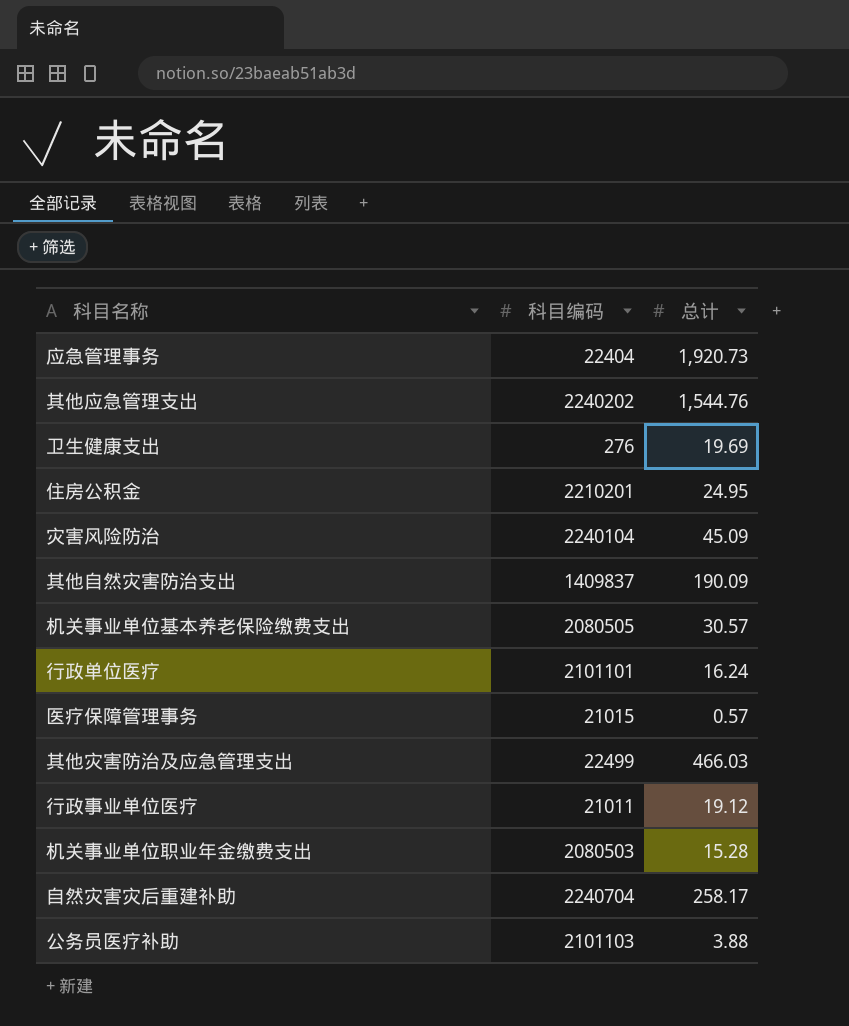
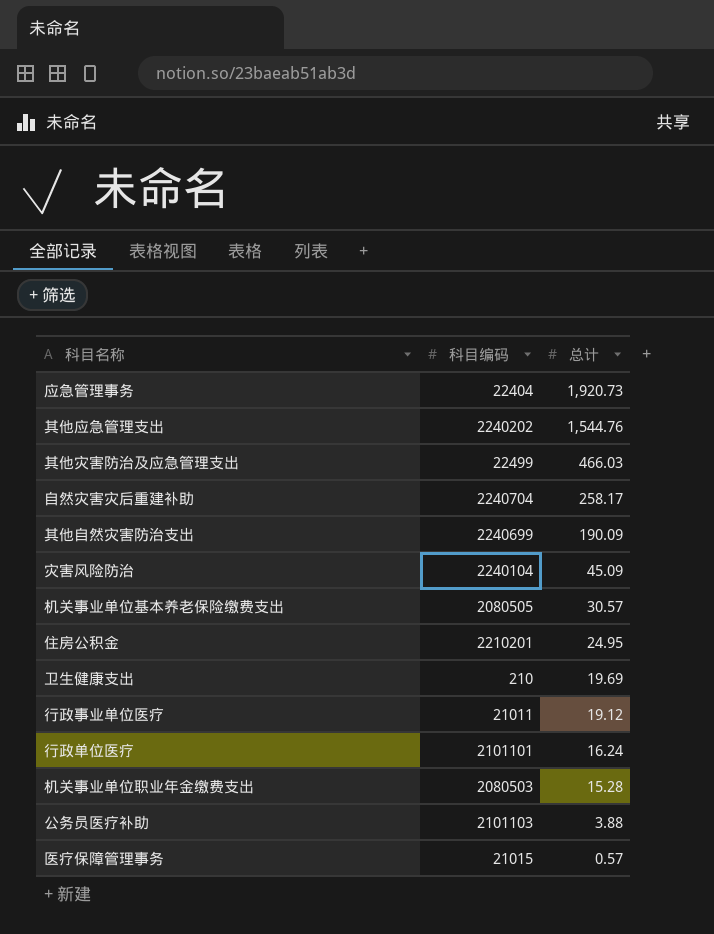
row order: none -> 总计 descending
其他自然灾害防治支出 | 科目编码: 1409837 -> 2240699
卫生健康支出 | 科目编码: 276 -> 210

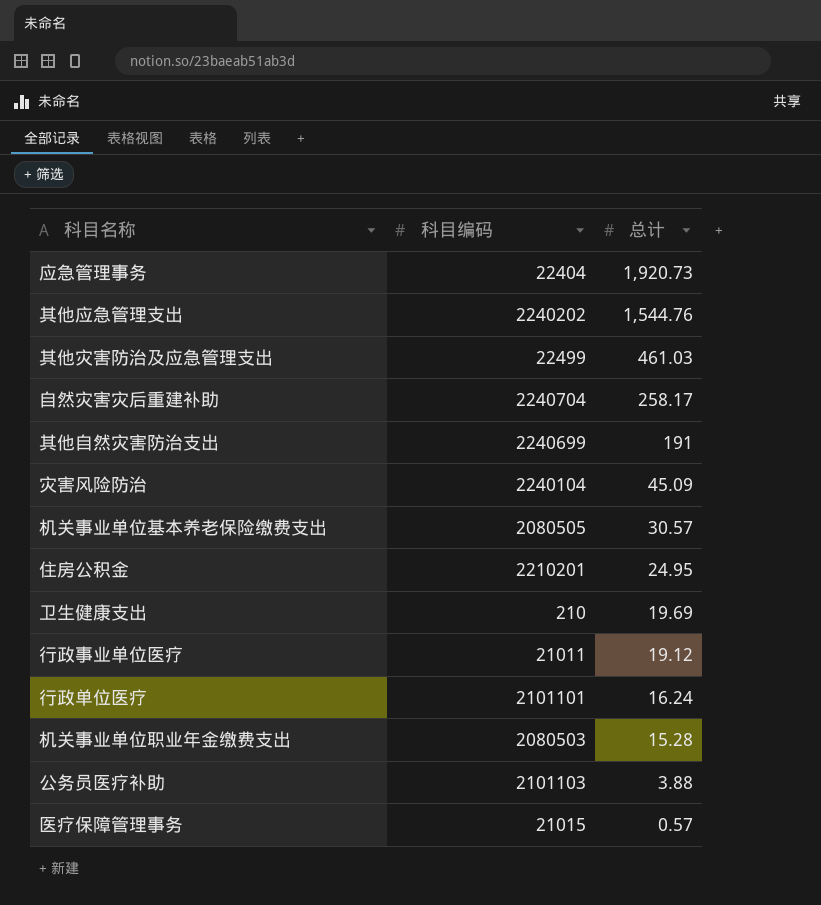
其他灾害防治及应急管理支出 | 总计: 466.03 -> 461.03
其他自然灾害防治支出 | 总计: 190.09 -> 191

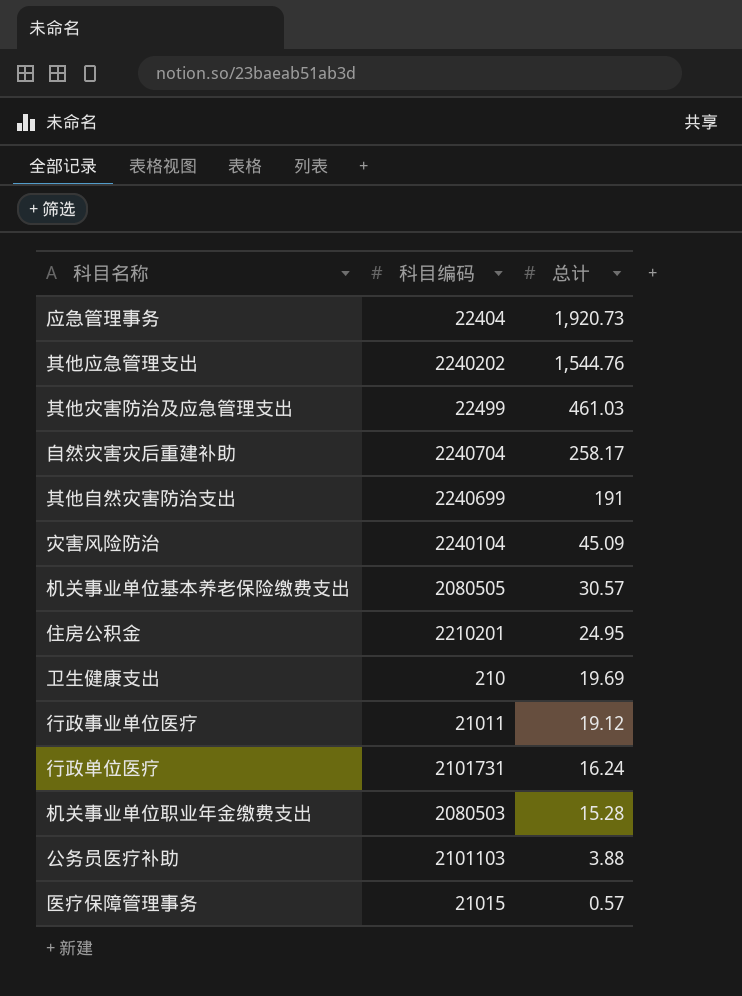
行政单位医疗 | 科目编码: 2101101 -> 2101731

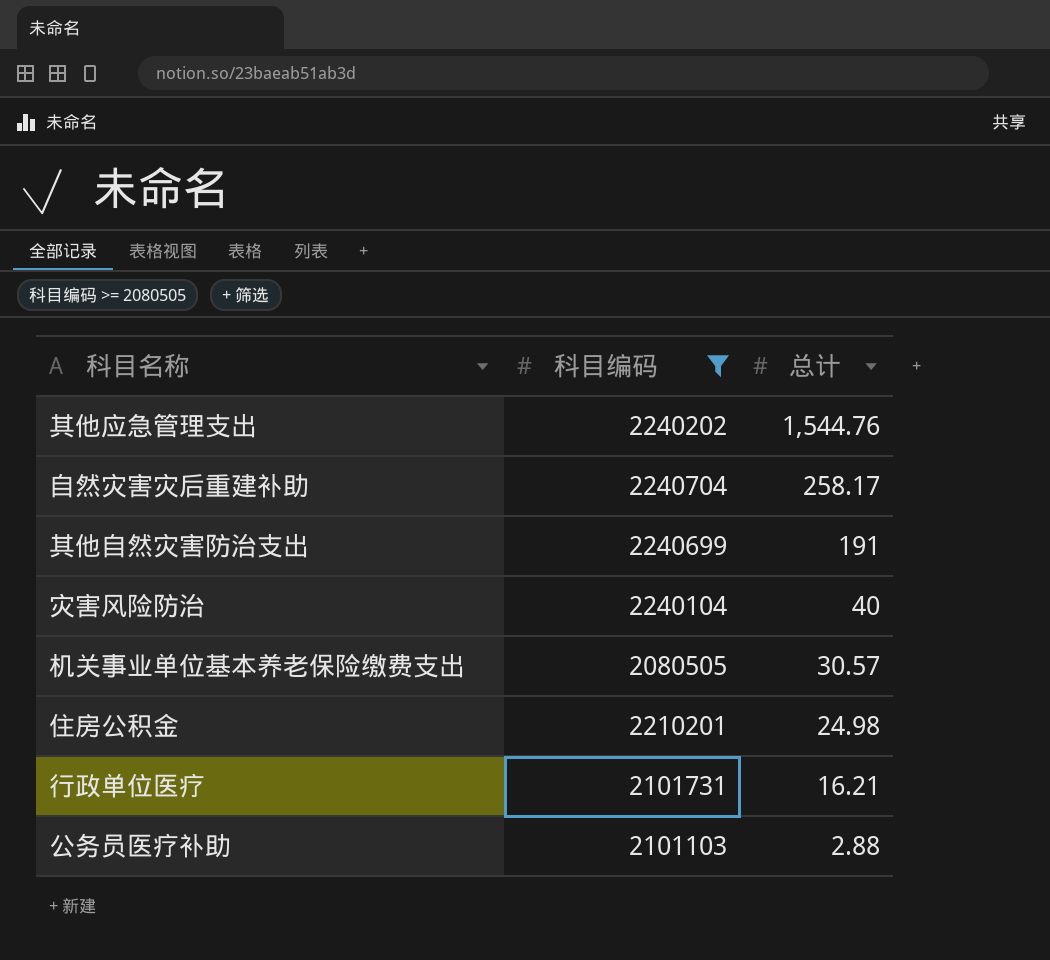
filter: none -> 科目编码 >= 2080505
灾害风险防治 | 总计: 45.09 -> 40
住房公积金 | 总计: 24.95 -> 24.98
行政单位医疗 | 总计: 16.24 -> 16.21
公务员医疗补助 | 总计: 3.88 -> 2.88

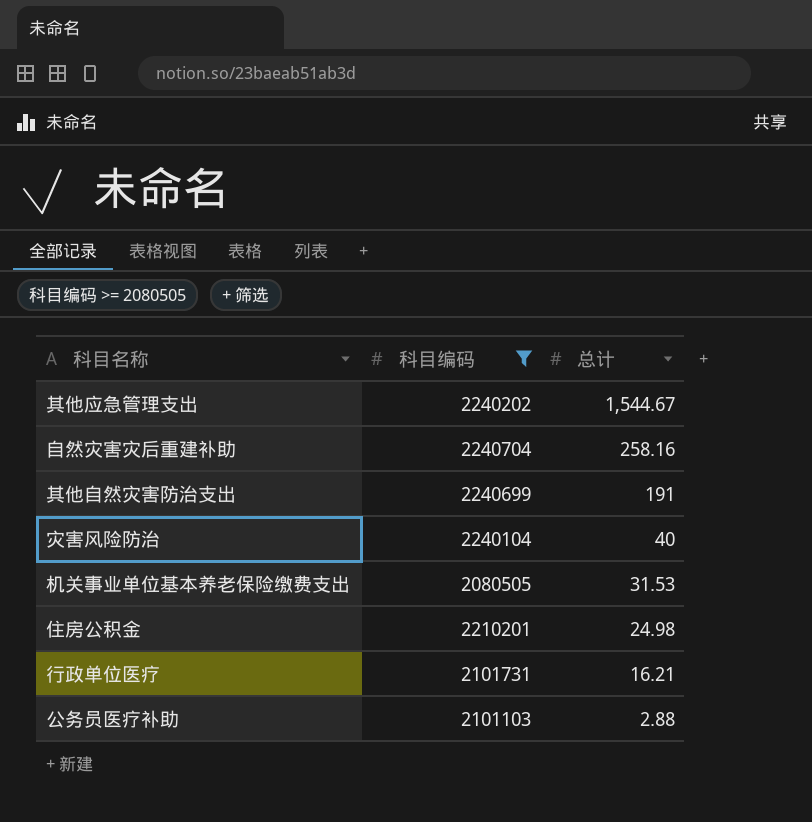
其他应急管理支出 | 总计: 1,544.76 -> 1,544.67
自然灾害灾后重建补助 | 总计: 258.17 -> 258.16
机关事业单位基本养老保险缴费支出 | 总计: 30.57 -> 31.53

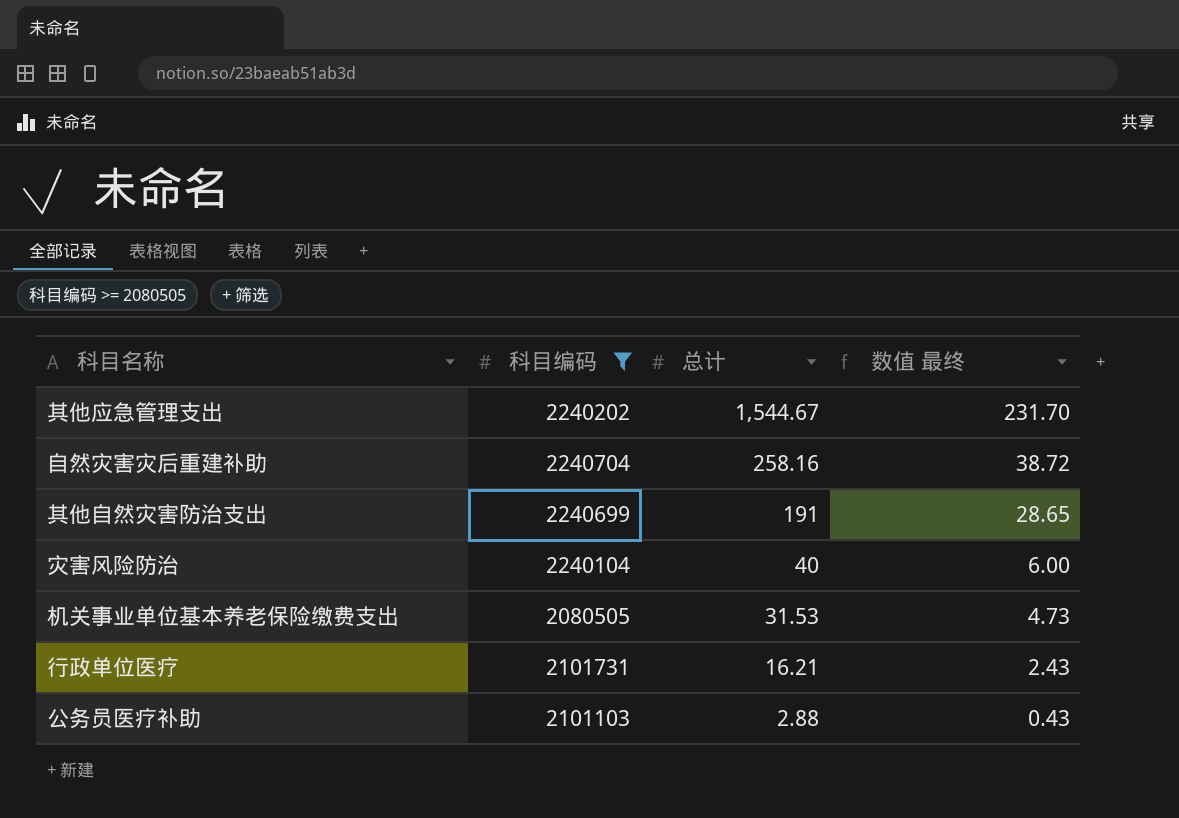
column 数值 最终 | formula: none -> [总计] * 0.15
row 住房公积金: 2210201 | 24.98 -> none

